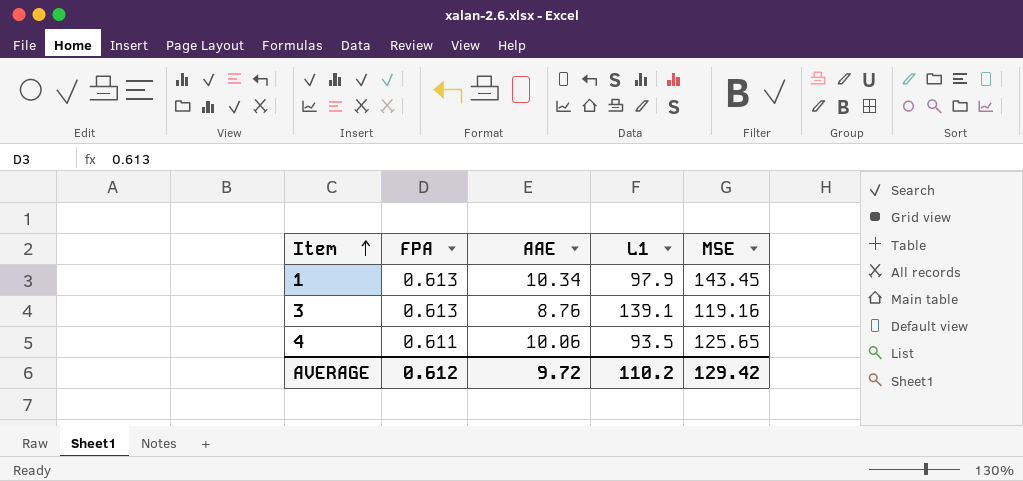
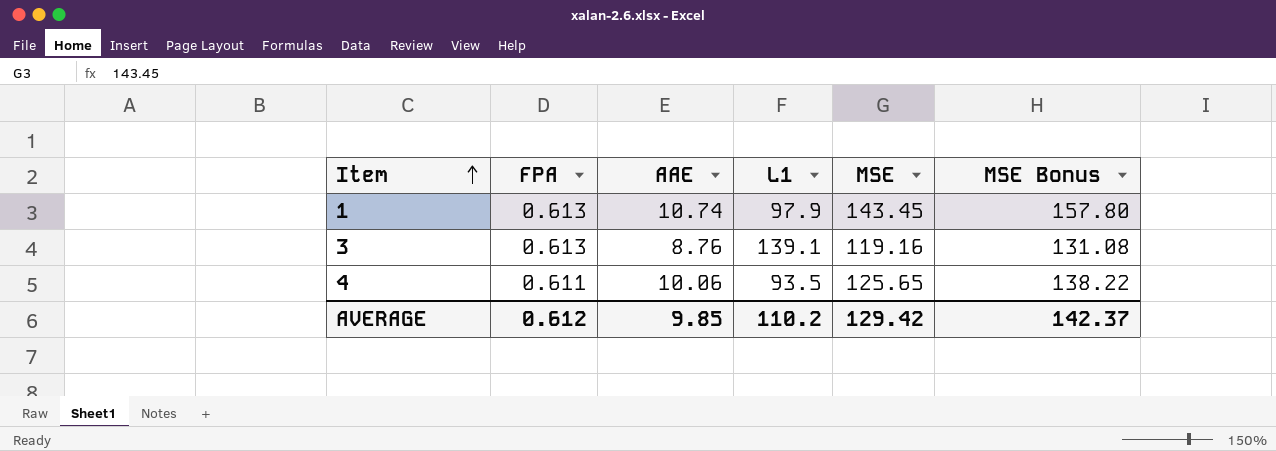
column MSE Bonus | formula: none -> [MSE] * 1.1
1 | AAE: 10.34 -> 10.74
AVERAGE | AAE: 9.72 -> 9.85

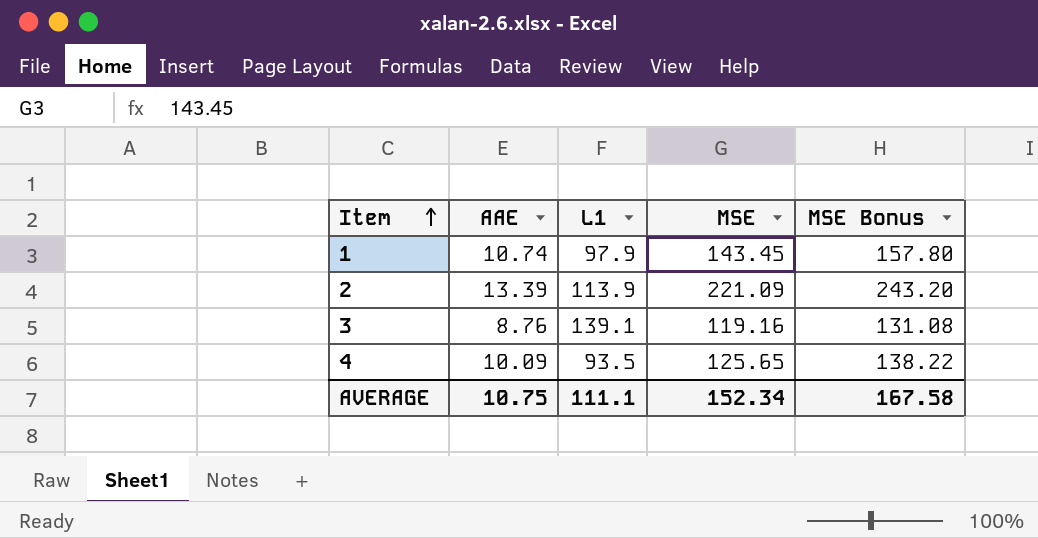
column FPA | position: 2 -> none
row 2: none -> 13.39 | 113.9 | 221.09 | 243.20
4 | AAE: 10.06 -> 10.09
AVERAGE | AAE: 9.85 -> 10.75
AVERAGE | L1: 110.2 -> 111.1
AVERAGE | MSE: 129.42 -> 152.34
AVERAGE | MSE Bonus: 142.37 -> 167.58

